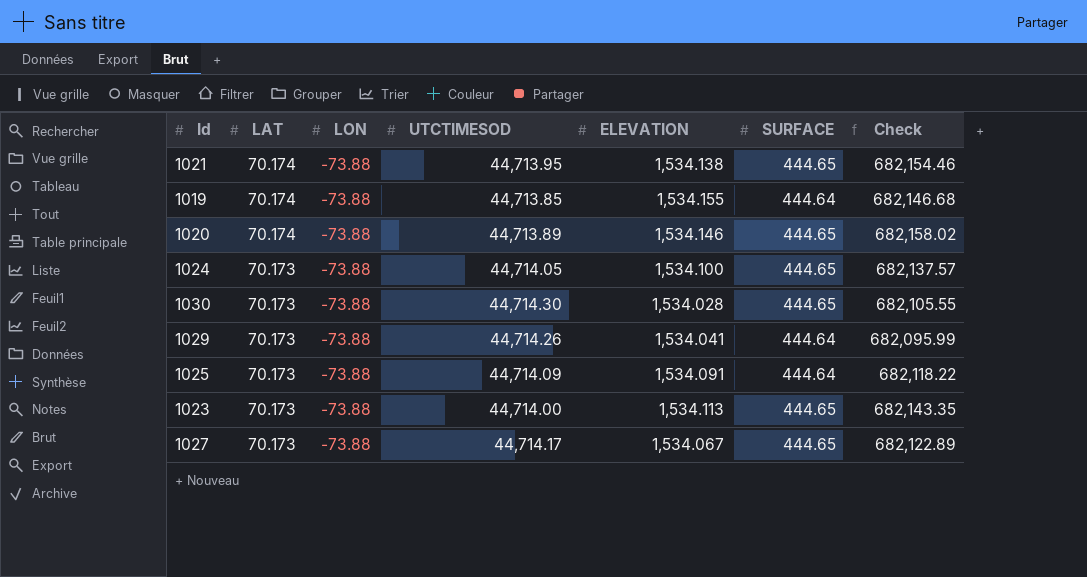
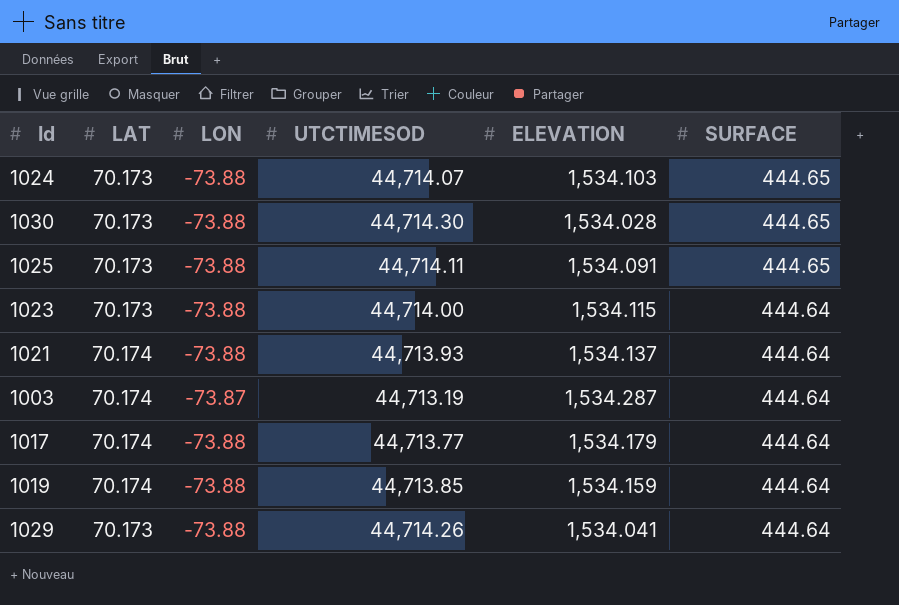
row order: LAT descending -> SURFACE descending
column Check | formula: [ELEVATION] * [SURFACE] -> none
row 1020: 70.174 | -73.88 | 44,713.89 | 1,534.146 | 444.65 | 682,158.02 -> none
row 1027: 70.173 | -73.88 | 44,714.17 | 1,534.067 | 444.65 | 682,122.89 -> none
1024 | UTCTIMESOD: 44,714.05 -> 44,714.07
1024 | ELEVATION: 1,534.100 -> 1,534.103
1025 | UTCTIMESOD: 44,714.09 -> 44,714.11
1025 | SURFACE: 444.64 -> 444.65
1023 | ELEVATION: 1,534.113 -> 1,534.115
1023 | SURFACE: 444.65 -> 444.64
1021 | UTCTIMESOD: 44,713.95 -> 44,713.93
1021 | ELEVATION: 1,534.138 -> 1,534.137
1021 | SURFACE: 444.65 -> 444.64
row 1003: none -> 70.174 | -73.87 | 44,713.19 | 1,534.287 | 444.64
row 1017: none -> 70.174 | -73.88 | 44,713.77 | 1,534.179 | 444.64
1019 | ELEVATION: 1,534.155 -> 1,534.159

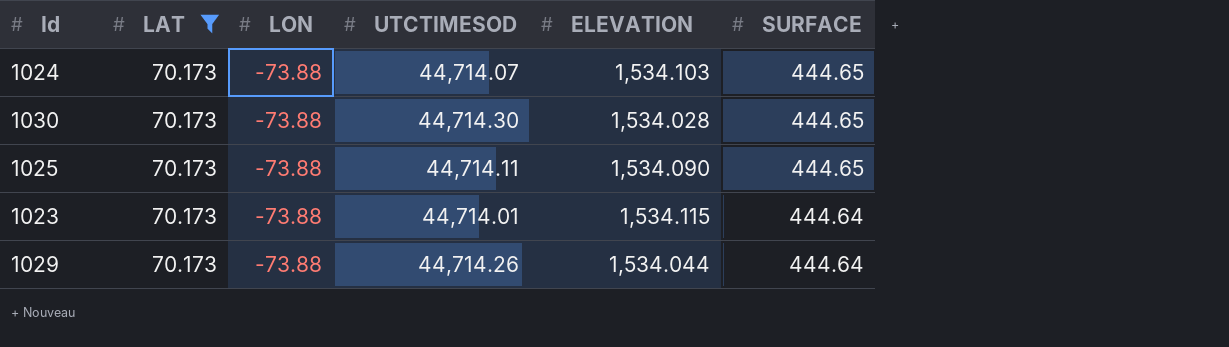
filter: none -> LAT = 70.173
1025 | ELEVATION: 1,534.091 -> 1,534.090
1023 | UTCTIMESOD: 44,714.00 -> 44,714.01
1029 | ELEVATION: 1,534.041 -> 1,534.044

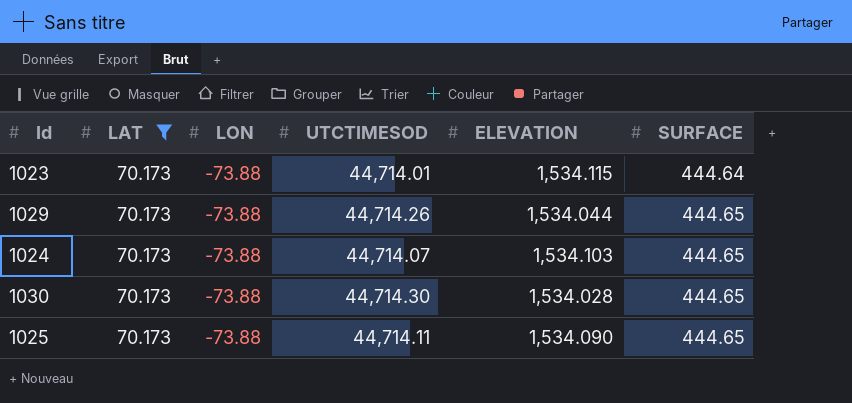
row order: SURFACE descending -> SURFACE ascending
1029 | SURFACE: 444.64 -> 444.65

